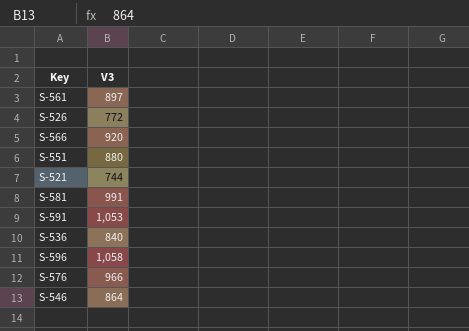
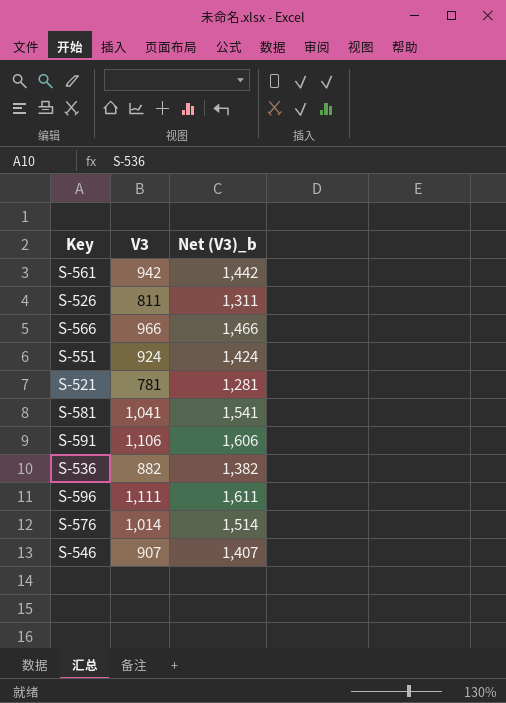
column Net (V3)_b | formula: none -> [V3] + 500
S-561 | V3: 897 -> 942
S-526 | V3: 772 -> 811
S-566 | V3: 920 -> 966
S-551 | V3: 880 -> 924
S-521 | V3: 744 -> 781
S-581 | V3: 991 -> 1,041
S-591 | V3: 1,053 -> 1,106
S-536 | V3: 840 -> 882
S-596 | V3: 1,058 -> 1,111
S-576 | V3: 966 -> 1,014
S-546 | V3: 864 -> 907

